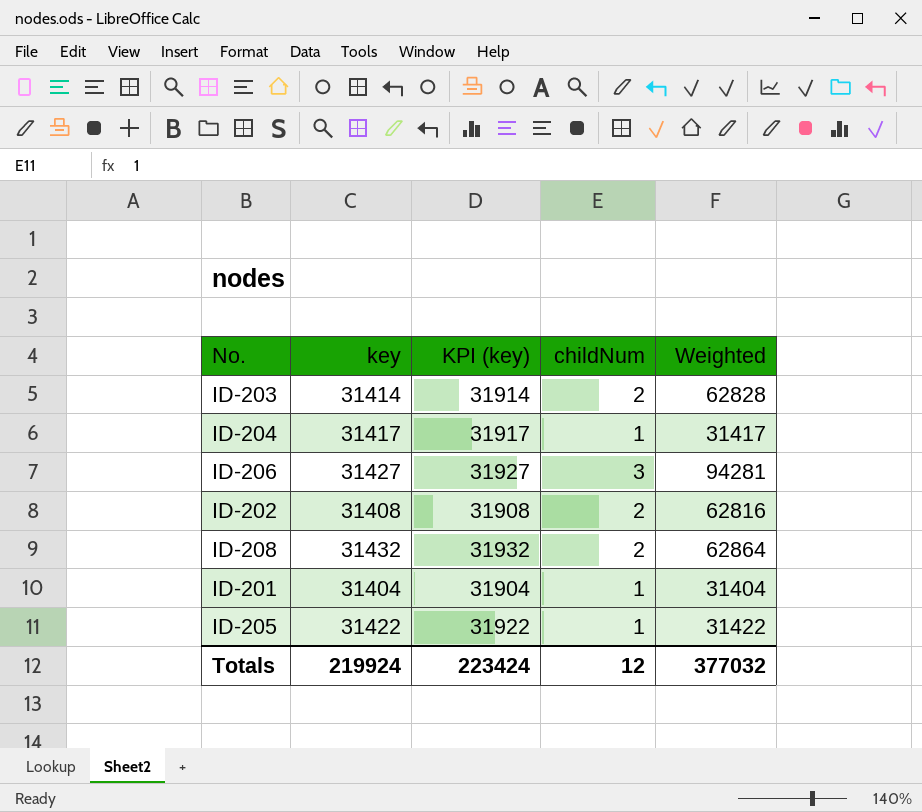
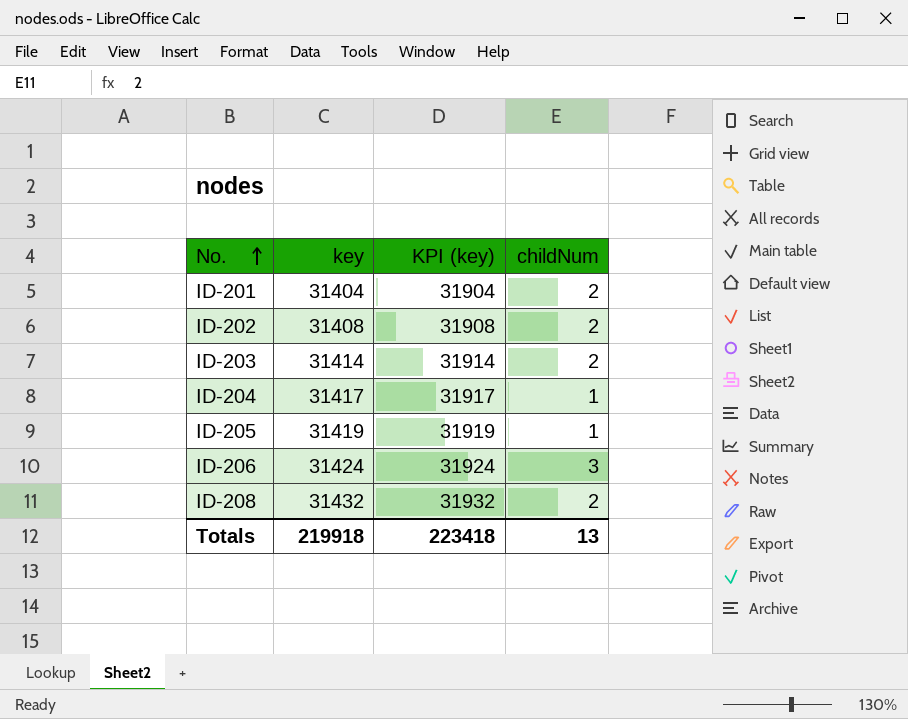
row order: none -> No. ascending
column Weighted | formula: [key] * [childNum] -> none
ID-201 | childNum: 1 -> 2
ID-205 | key: 31422 -> 31419
ID-205 | KPI (key): 31922 -> 31919
ID-206 | key: 31427 -> 31424
ID-206 | KPI (key): 31927 -> 31924
Totals | key: 219924 -> 219918
Totals | KPI (key): 223424 -> 223418
Totals | childNum: 12 -> 13

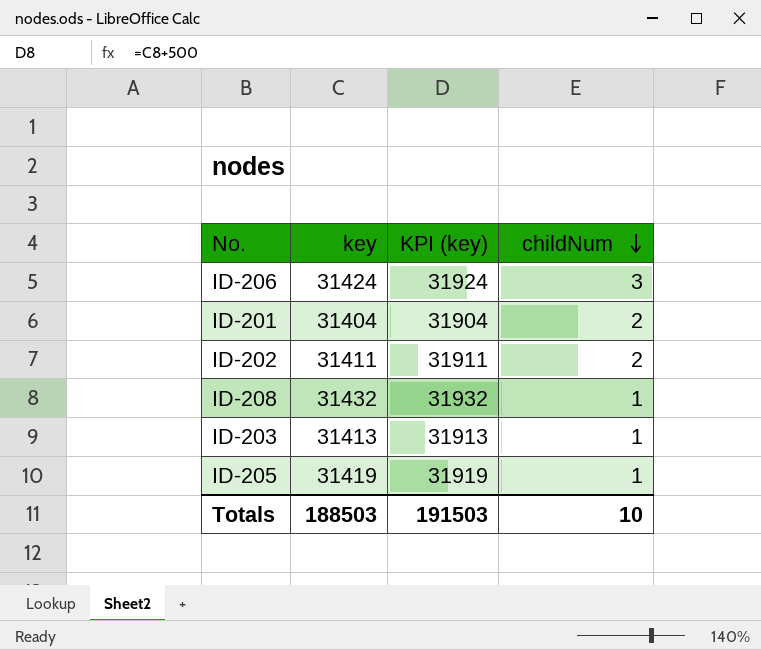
row order: No. ascending -> childNum descending
row ID-204: 31417 | 31917 | 1 -> none
ID-202 | key: 31408 -> 31411
ID-202 | KPI (key): 31908 -> 31911
ID-208 | childNum: 2 -> 1
ID-203 | key: 31414 -> 31413
ID-203 | KPI (key): 31914 -> 31913
ID-203 | childNum: 2 -> 1
Totals | key: 219918 -> 188503
Totals | KPI (key): 223418 -> 191503
Totals | childNum: 13 -> 10

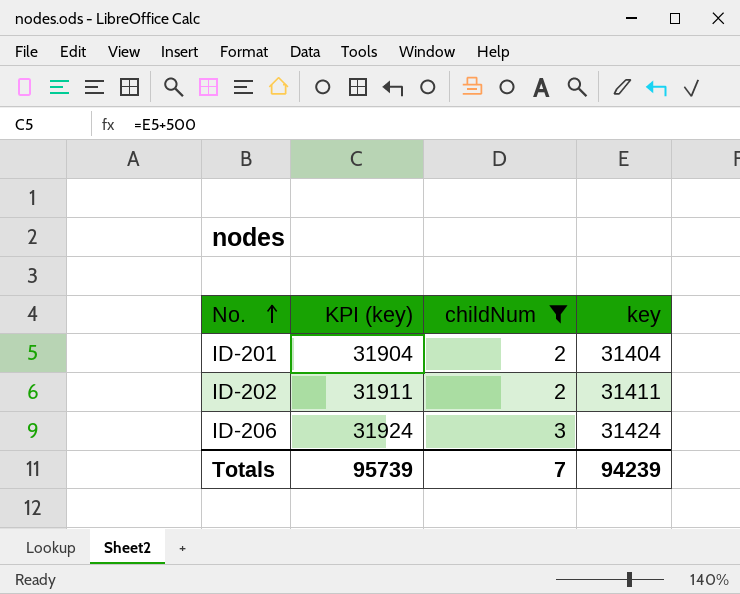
filter: none -> childNum != 1
row order: childNum descending -> No. ascending
column key | position: 2 -> 4
Totals | KPI (key): 191503 -> 95739
Totals | childNum: 10 -> 7
Totals | key: 188503 -> 94239

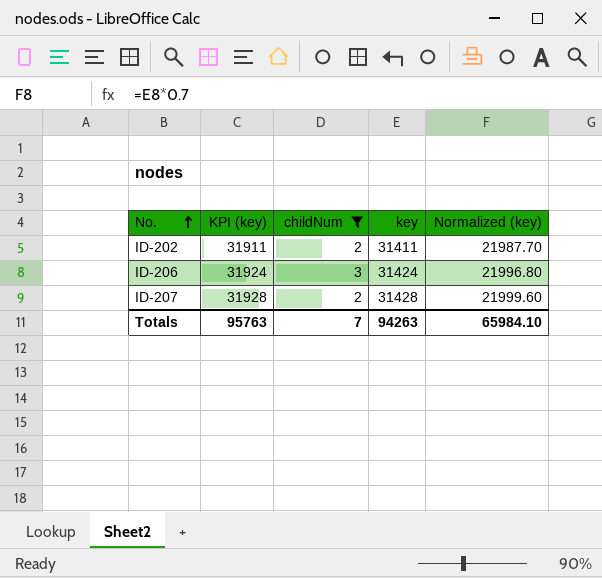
column Normalized (key) | formula: none -> [key] * 0.7
row ID-201: 31904 | 2 | 31404 -> none
row ID-207: none -> 31928 | 2 | 31428 | 21999.60
Totals | KPI (key): 95739 -> 95763
Totals | key: 94239 -> 94263

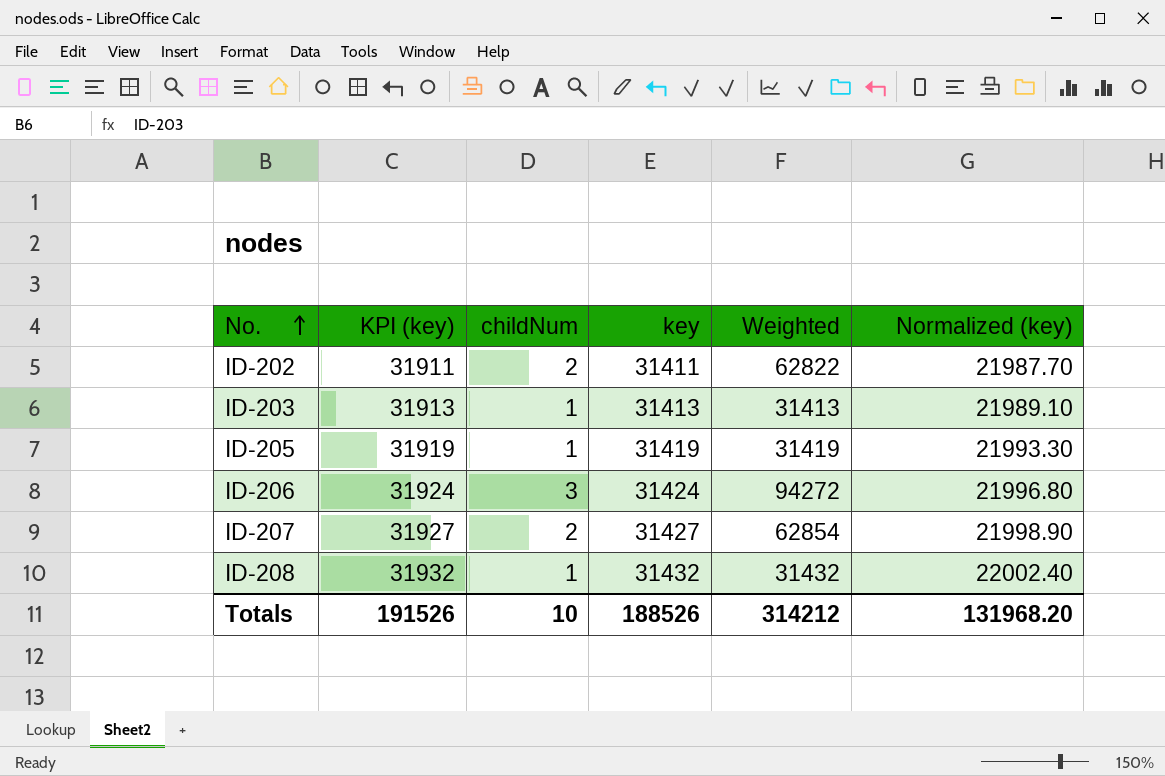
filter: childNum != 1 -> none
column Weighted | formula: none -> [childNum] * [key]
ID-207 | KPI (key): 31928 -> 31927
ID-207 | key: 31428 -> 31427
ID-207 | Normalized (key): 21999.60 -> 21998.90
Totals | KPI (key): 95763 -> 191526
Totals | childNum: 7 -> 10
Totals | key: 94263 -> 188526
Totals | Normalized (key): 65984.10 -> 131968.20

